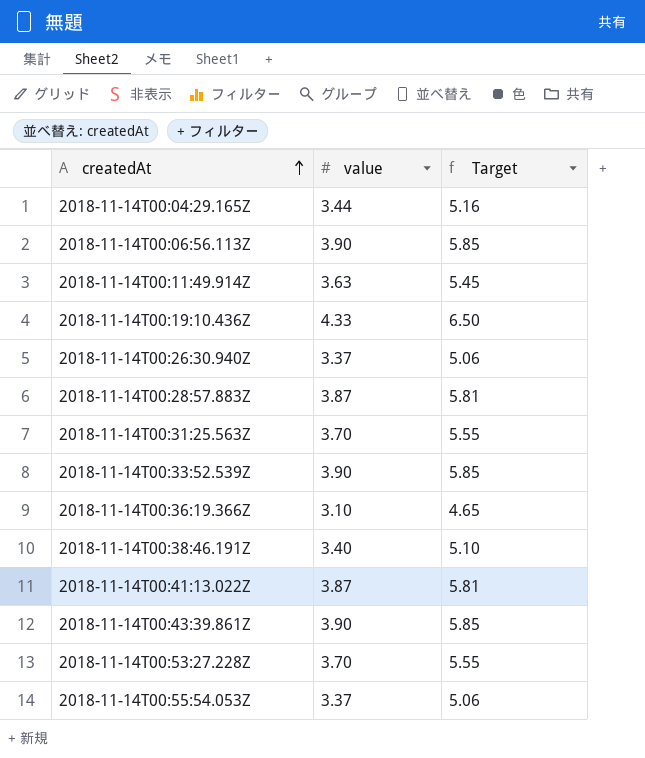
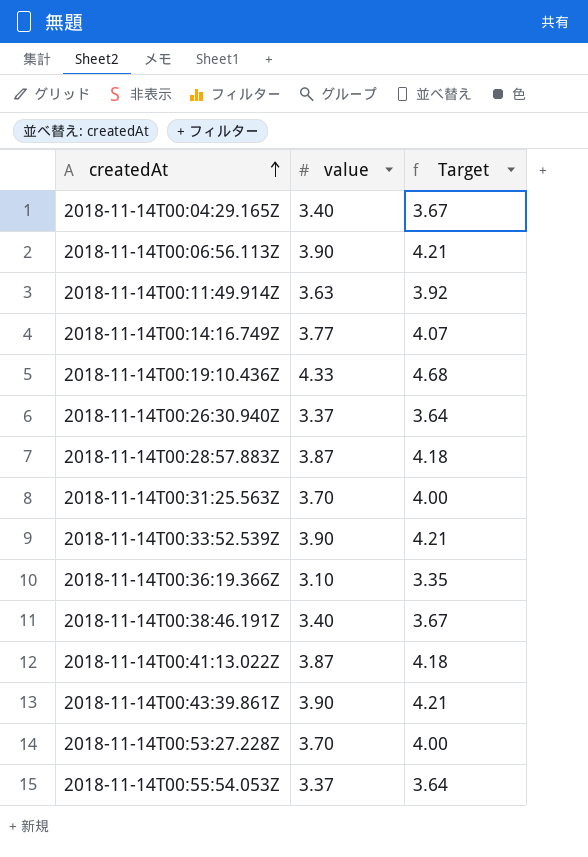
column Target | formula: [value] * 1.5 -> [value] * 1.08
2018-11-14T00:04:29.165Z | value: 3.44 -> 3.40
row 2018-11-14T00:14:16.749Z: none -> 3.77 | 4.07

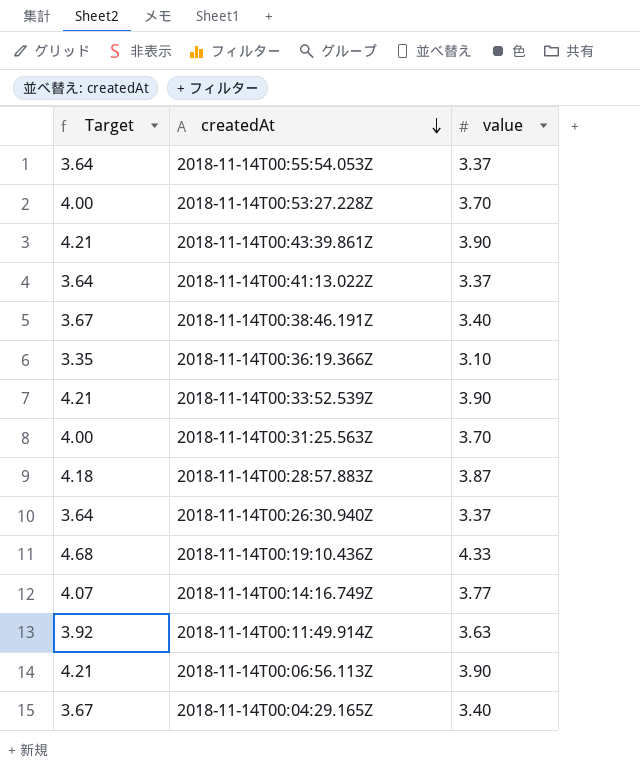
row order: createdAt ascending -> createdAt descending
column Target | position: 3 -> 1
2018-11-14T00:41:13.022Z | Target: 4.18 -> 3.64
2018-11-14T00:41:13.022Z | value: 3.87 -> 3.37

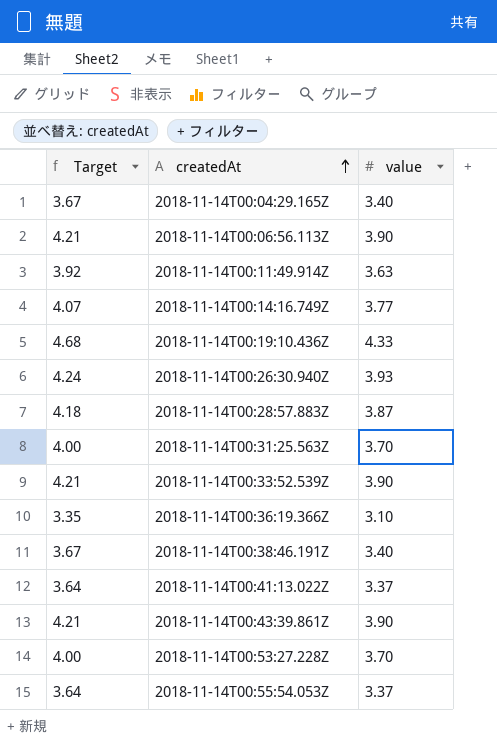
row order: createdAt descending -> createdAt ascending
2018-11-14T00:26:30.940Z | Target: 3.64 -> 4.24
2018-11-14T00:26:30.940Z | value: 3.37 -> 3.93

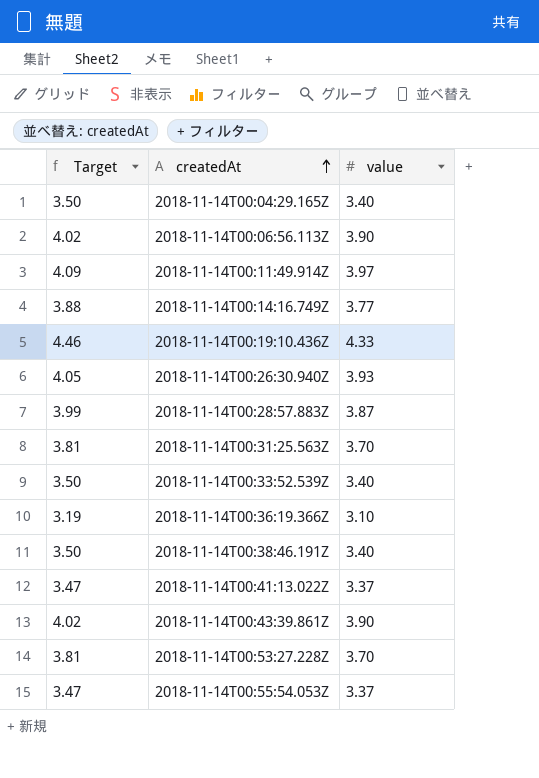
column Target | formula: [value] * 1.08 -> [value] * 1.03
2018-11-14T00:11:49.914Z | value: 3.63 -> 3.97
2018-11-14T00:33:52.539Z | value: 3.90 -> 3.40

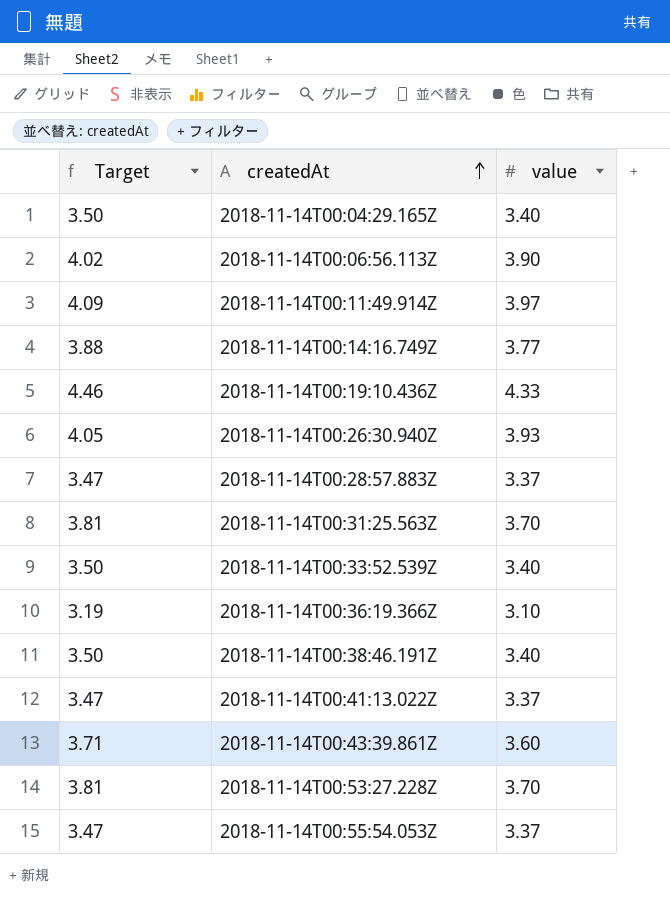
2018-11-14T00:28:57.883Z | Target: 3.99 -> 3.47
2018-11-14T00:28:57.883Z | value: 3.87 -> 3.37
2018-11-14T00:43:39.861Z | Target: 4.02 -> 3.71
2018-11-14T00:43:39.861Z | value: 3.90 -> 3.60

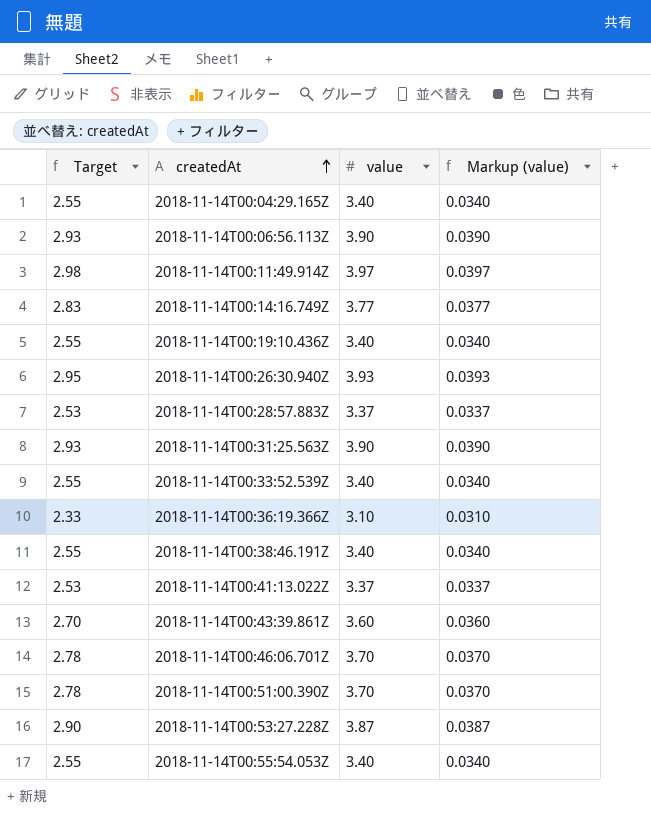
column Target | formula: [value] * 1.03 -> [value] * 0.75
column Markup (value) | formula: none -> [value] * 0.01
2018-11-14T00:19:10.436Z | value: 4.33 -> 3.40
2018-11-14T00:31:25.563Z | value: 3.70 -> 3.90
row 2018-11-14T00:46:06.701Z: none -> 2.78 | 3.70 | 0.0370
row 2018-11-14T00:51:00.390Z: none -> 2.78 | 3.70 | 0.0370
2018-11-14T00:53:27.228Z | value: 3.70 -> 3.87
2018-11-14T00:55:54.053Z | value: 3.37 -> 3.40

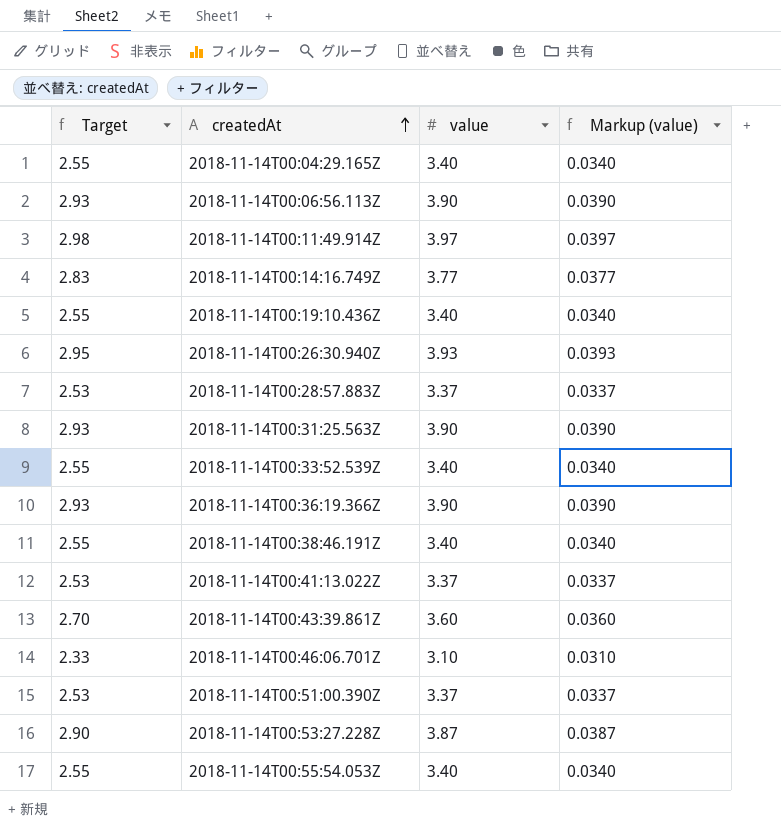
2018-11-14T00:36:19.366Z | Target: 2.33 -> 2.93
2018-11-14T00:36:19.366Z | value: 3.10 -> 3.90
2018-11-14T00:36:19.366Z | Markup (value): 0.0310 -> 0.0390
2018-11-14T00:46:06.701Z | Target: 2.78 -> 2.33
2018-11-14T00:46:06.701Z | value: 3.70 -> 3.10
2018-11-14T00:46:06.701Z | Markup (value): 0.0370 -> 0.0310
2018-11-14T00:51:00.390Z | Target: 2.78 -> 2.53
2018-11-14T00:51:00.390Z | value: 3.70 -> 3.37
2018-11-14T00:51:00.390Z | Markup (value): 0.0370 -> 0.0337

